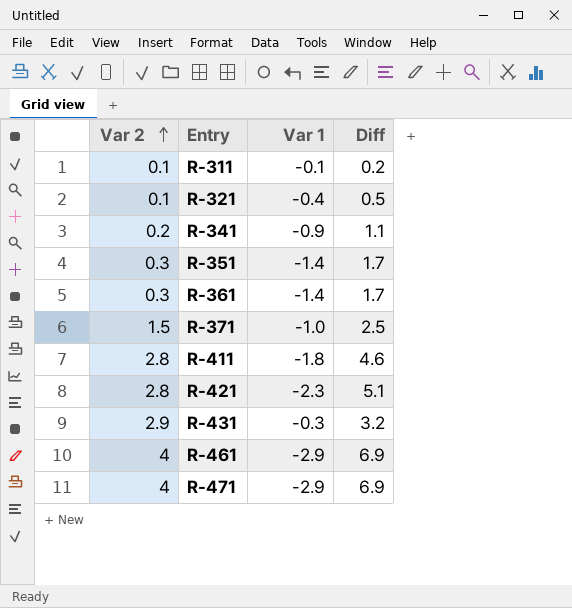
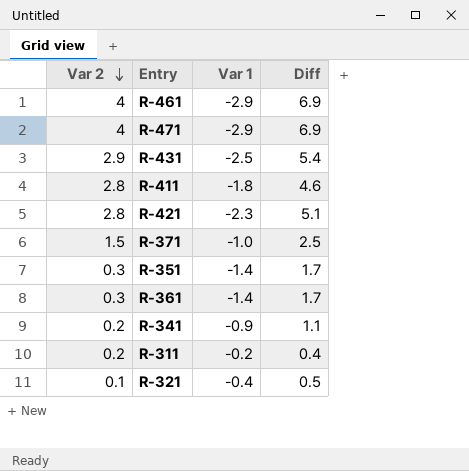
row order: Var 2 ascending -> Var 2 descending
R-431 | Var 1: -0.3 -> -2.5
R-431 | Diff: 3.2 -> 5.4
R-311 | Var 2: 0.1 -> 0.2
R-311 | Var 1: -0.1 -> -0.2
R-311 | Diff: 0.2 -> 0.4

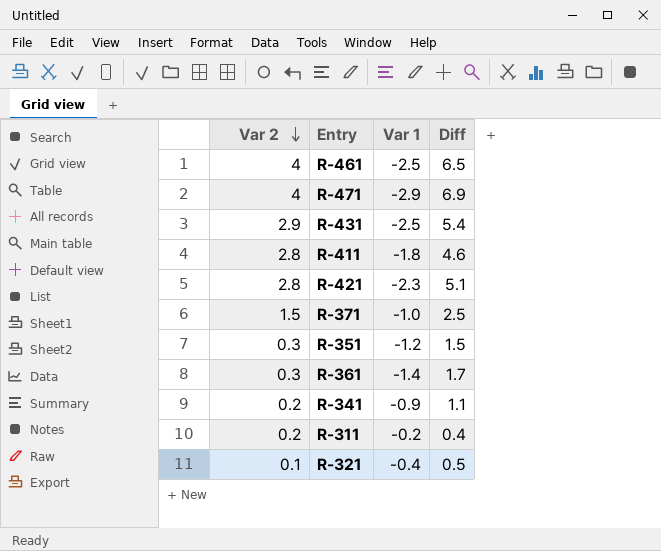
R-461 | Var 1: -2.9 -> -2.5
R-461 | Diff: 6.9 -> 6.5
R-351 | Var 1: -1.4 -> -1.2
R-351 | Diff: 1.7 -> 1.5

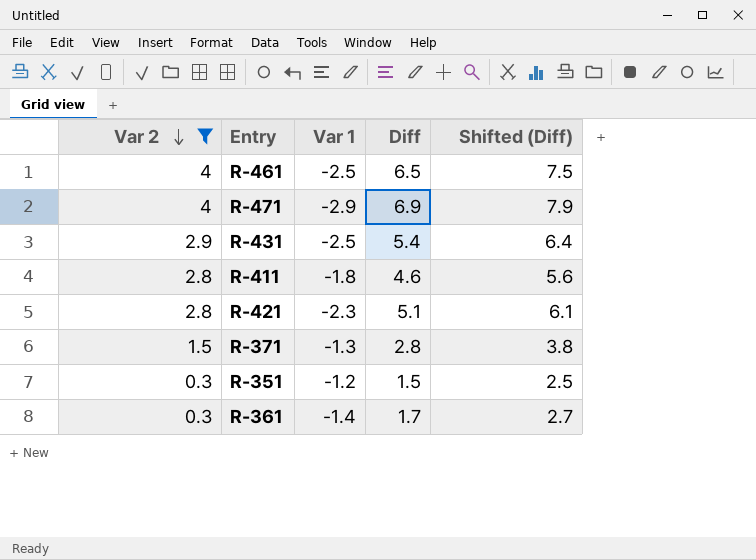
filter: none -> Var 2 >= 0.3
column Shifted (Diff) | formula: none -> [Diff] + 1
R-371 | Var 1: -1.0 -> -1.3
R-371 | Diff: 2.5 -> 2.8

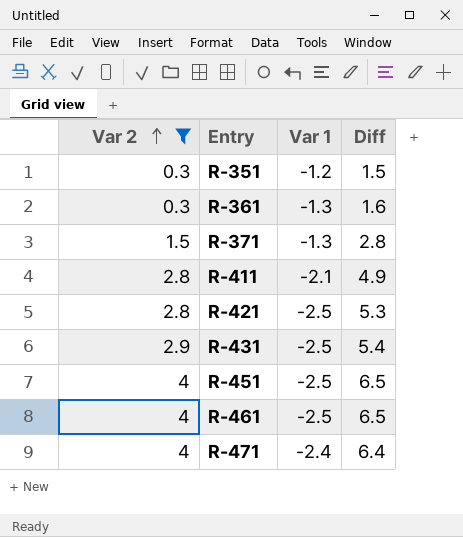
row order: Var 2 descending -> Var 2 ascending
column Shifted (Diff) | formula: [Diff] + 1 -> none
R-361 | Var 1: -1.4 -> -1.3
R-361 | Diff: 1.7 -> 1.6
R-411 | Var 1: -1.8 -> -2.1
R-411 | Diff: 4.6 -> 4.9
R-421 | Var 1: -2.3 -> -2.5
R-421 | Diff: 5.1 -> 5.3
row R-451: none -> 4 | -2.5 | 6.5
R-471 | Var 1: -2.9 -> -2.4
R-471 | Diff: 6.9 -> 6.4

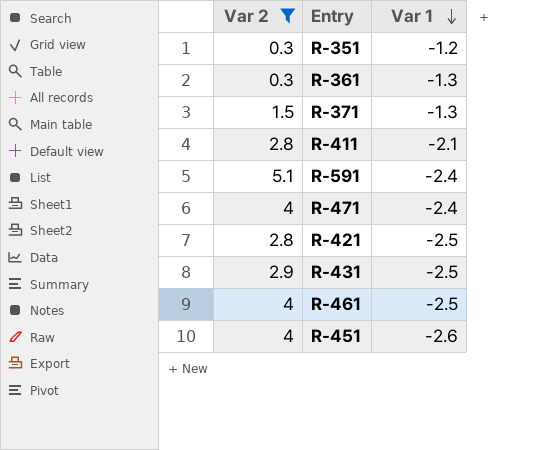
row order: Var 2 ascending -> Var 1 descending
column Diff | formula: [Var 2] - [Var 1] -> none
row R-591: none -> 5.1 | -2.4
R-451 | Var 1: -2.5 -> -2.6

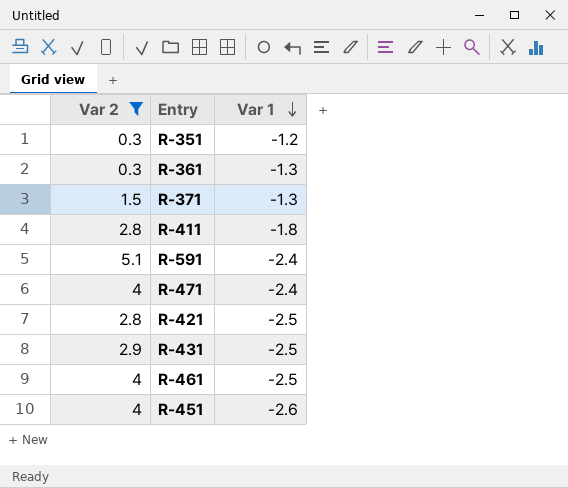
R-411 | Var 1: -2.1 -> -1.8

